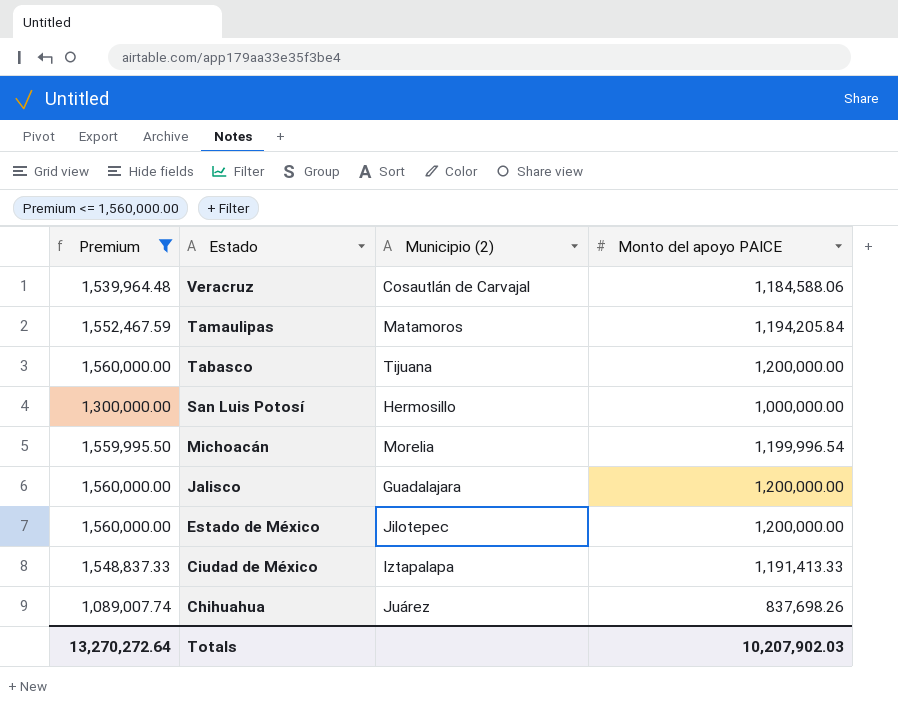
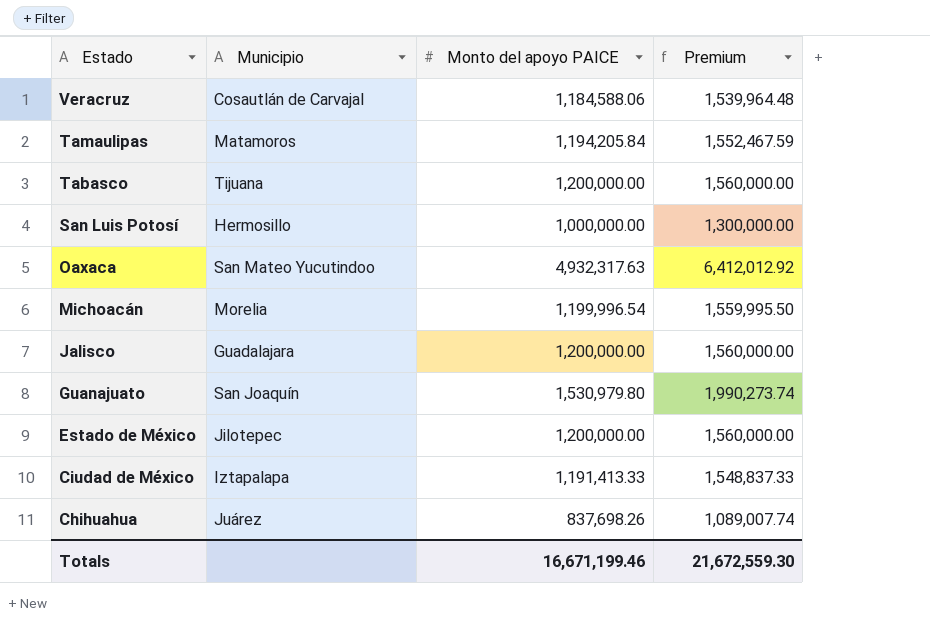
filter: Premium <= 1,560,000.00 -> none
column name: Municipio (2) -> Municipio
column Premium | position: 1 -> 4
Totals | Monto del apoyo PAICE: 10,207,902.03 -> 16,671,199.46
Totals | Premium: 13,270,272.64 -> 21,672,559.30

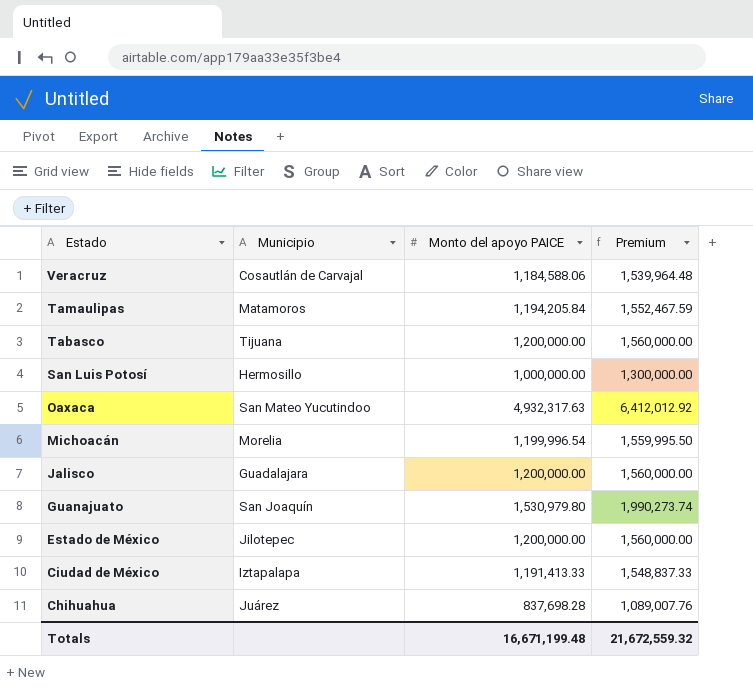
Chihuahua | Monto del apoyo PAICE: 837,698.26 -> 837,698.28
Chihuahua | Premium: 1,089,007.74 -> 1,089,007.76
Totals | Monto del apoyo PAICE: 16,671,199.46 -> 16,671,199.48
Totals | Premium: 21,672,559.30 -> 21,672,559.32

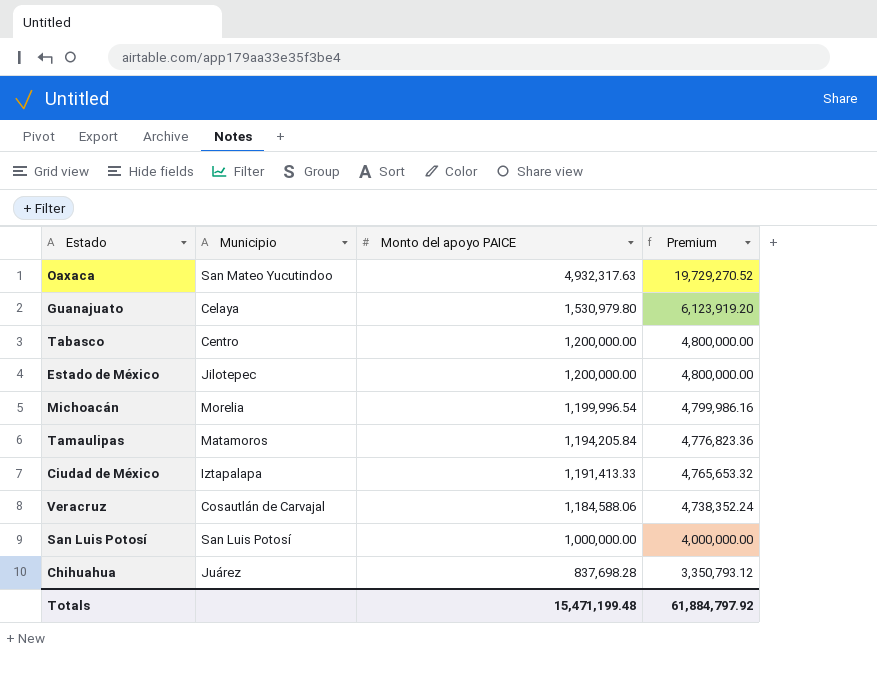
row order: Estado descending -> Monto del apoyo PAICE descending
column Premium | formula: [Monto del apoyo PAICE] * 1.3 -> [Monto del apoyo PAICE] * 4
row Jalisco: Guadalajara | 1,200,000.00 | 1,560,000.00 -> none
Guanajuato | Municipio: San Joaquín -> Celaya
Tabasco | Municipio: Tijuana -> Centro
San Luis Potosí | Municipio: Hermosillo -> San Luis Potosí
Totals | Monto del apoyo PAICE: 16,671,199.48 -> 15,471,199.48
Totals | Premium: 21,672,559.32 -> 61,884,797.92

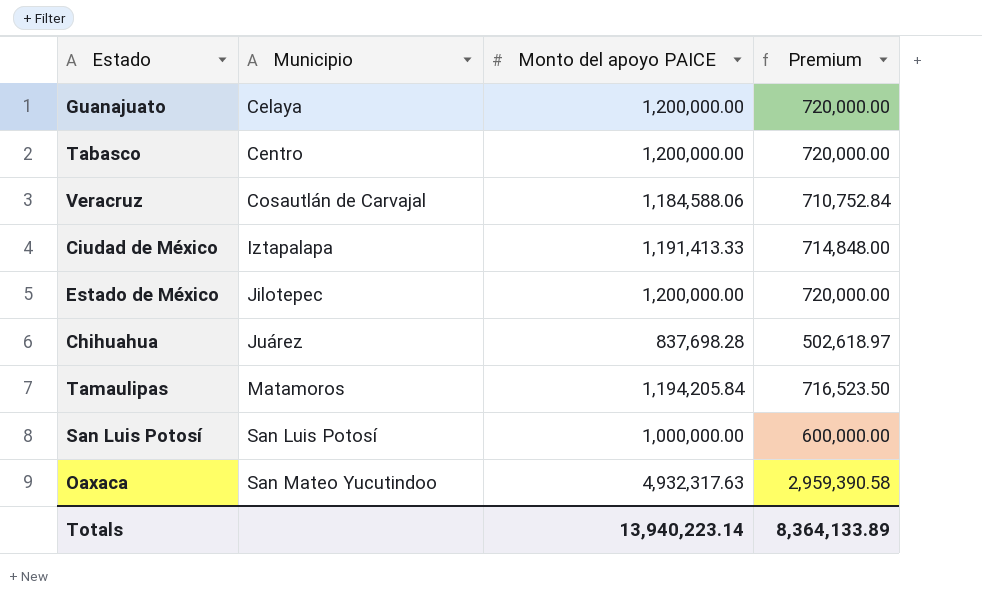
row order: Monto del apoyo PAICE descending -> Municipio ascending
column Premium | formula: [Monto del apoyo PAICE] * 4 -> [Monto del apoyo PAICE] * 0.6
row Michoacán: Morelia | 1,199,996.54 | 4,799,986.16 -> none
Guanajuato | Monto del apoyo PAICE: 1,530,979.80 -> 1,200,000.00
Totals | Monto del apoyo PAICE: 15,471,199.48 -> 13,940,223.14
Totals | Premium: 61,884,797.92 -> 8,364,133.89

